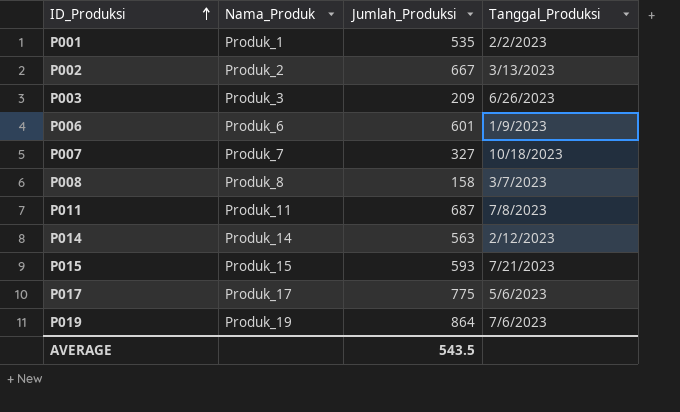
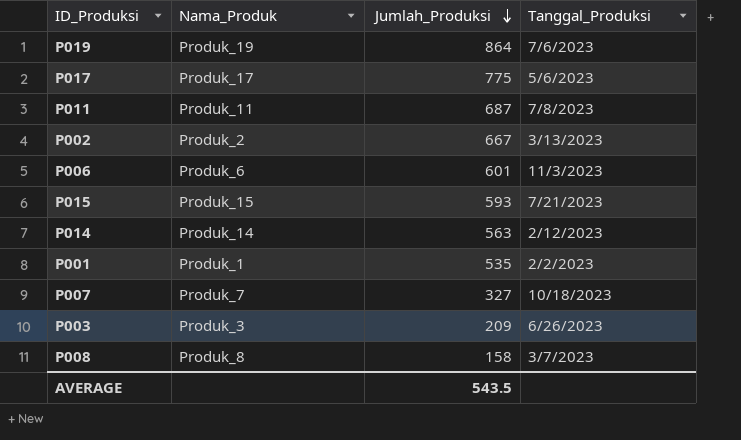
row order: ID_Produksi ascending -> Jumlah_Produksi descending
P006 | Tanggal_Produksi: 1/9/2023 -> 11/3/2023

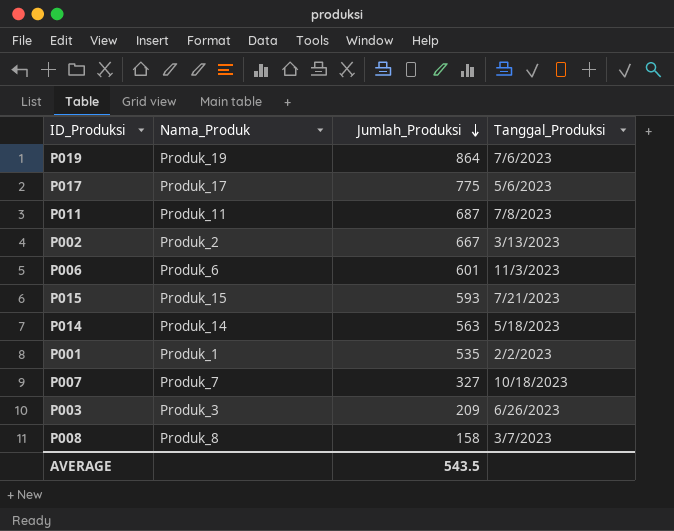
P014 | Tanggal_Produksi: 2/12/2023 -> 5/18/2023

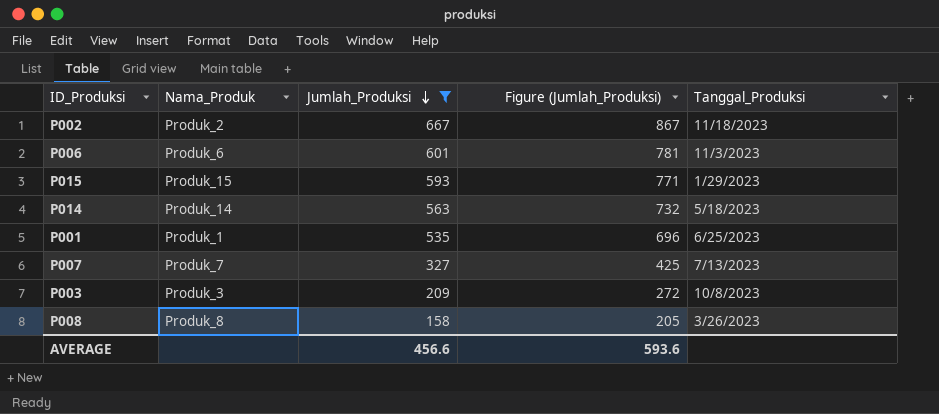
filter: none -> Jumlah_Produksi <= 667
column Figure (Jumlah_Produksi) | formula: none -> [Jumlah_Produksi] * 1.3
P002 | Tanggal_Produksi: 3/13/2023 -> 11/18/2023
P015 | Tanggal_Produksi: 7/21/2023 -> 1/29/2023
P001 | Tanggal_Produksi: 2/2/2023 -> 6/25/2023
P007 | Tanggal_Produksi: 10/18/2023 -> 7/13/2023
P003 | Tanggal_Produksi: 6/26/2023 -> 10/8/2023
P008 | Tanggal_Produksi: 3/7/2023 -> 3/26/2023
AVERAGE | Jumlah_Produksi: 543.5 -> 456.6

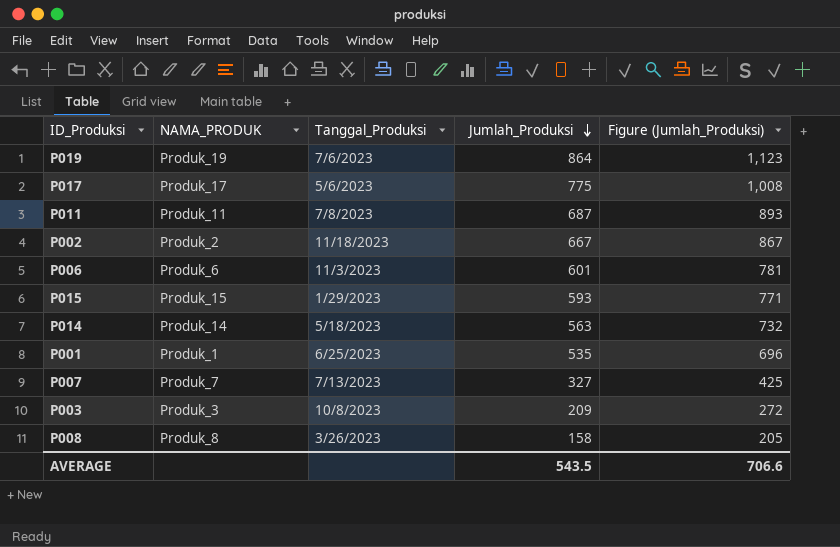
filter: Jumlah_Produksi <= 667 -> none
column name: Nama_Produk -> NAMA_PRODUK
column Tanggal_Produksi | position: 5 -> 3
AVERAGE | Jumlah_Produksi: 456.6 -> 543.5
AVERAGE | Figure (Jumlah_Produksi): 593.6 -> 706.6

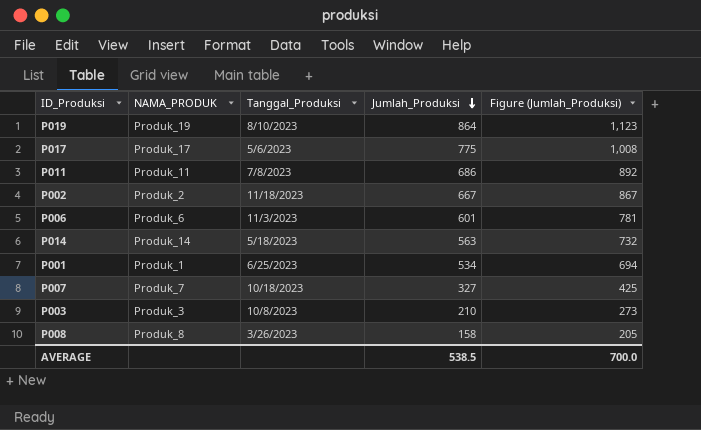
row P015: Produk_15 | 1/29/2023 | 593 | 771 -> none
P019 | Tanggal_Produksi: 7/6/2023 -> 8/10/2023
P011 | Jumlah_Produksi: 687 -> 686
P011 | Figure (Jumlah_Produksi): 893 -> 892
P001 | Jumlah_Produksi: 535 -> 534
P001 | Figure (Jumlah_Produksi): 696 -> 694
P007 | Tanggal_Produksi: 7/13/2023 -> 10/18/2023
P003 | Jumlah_Produksi: 209 -> 210
P003 | Figure (Jumlah_Produksi): 272 -> 273
AVERAGE | Jumlah_Produksi: 543.5 -> 538.5
AVERAGE | Figure (Jumlah_Produksi): 706.6 -> 700.0

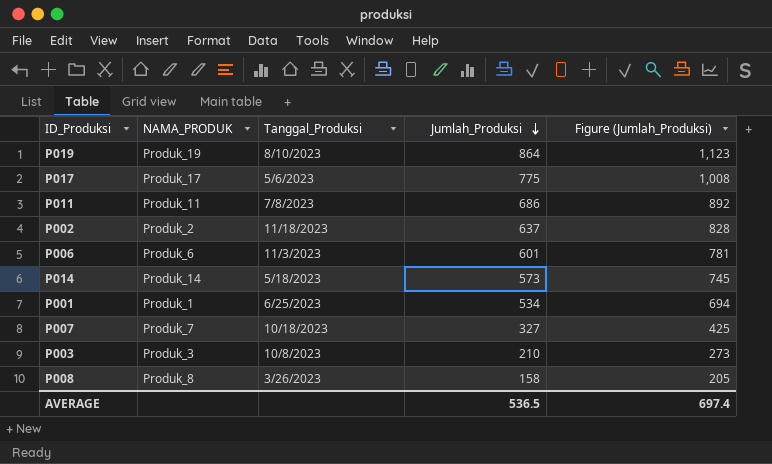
P002 | Jumlah_Produksi: 667 -> 637
P002 | Figure (Jumlah_Produksi): 867 -> 828
P014 | Jumlah_Produksi: 563 -> 573
P014 | Figure (Jumlah_Produksi): 732 -> 745
AVERAGE | Jumlah_Produksi: 538.5 -> 536.5
AVERAGE | Figure (Jumlah_Produksi): 700.0 -> 697.4

